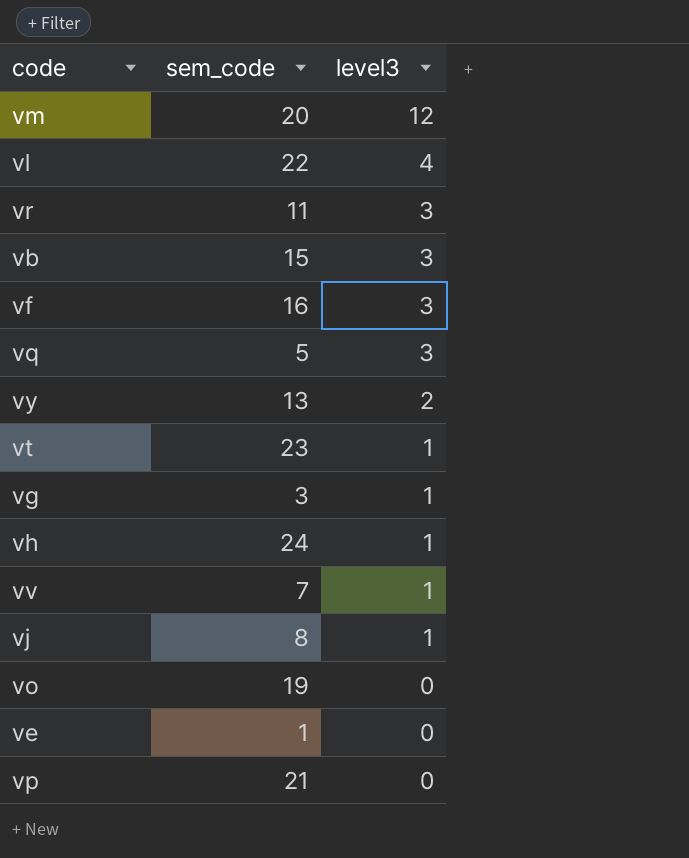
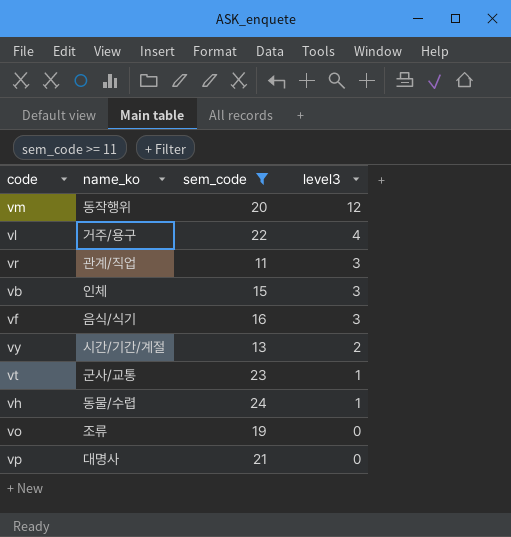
filter: none -> sem_code >= 11
column name_ko | position: none -> 2

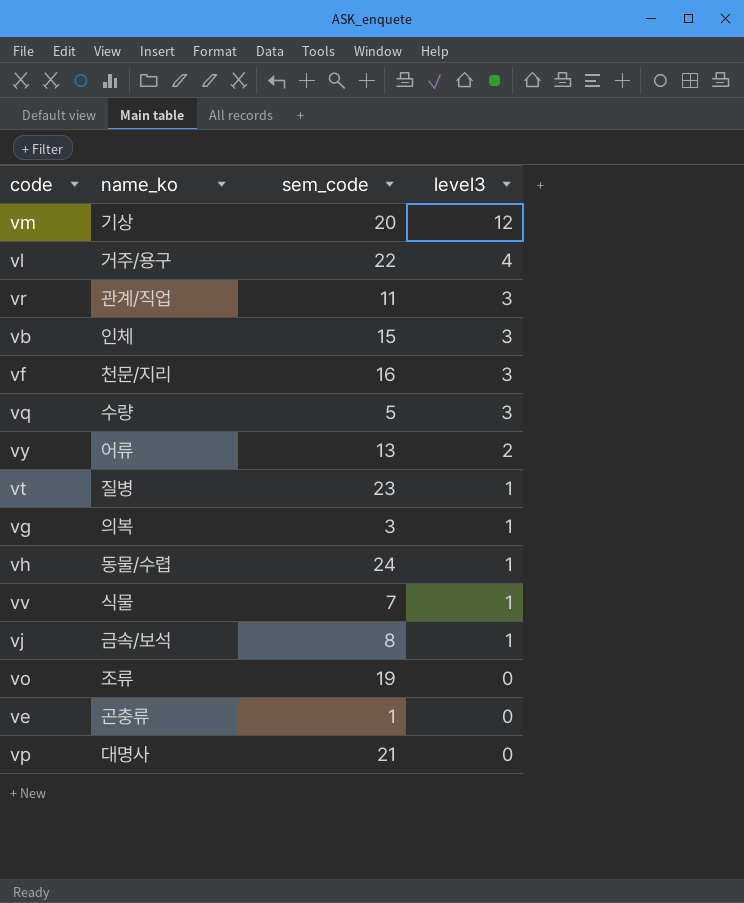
filter: sem_code >= 11 -> none
vm | name_ko: 동작행위 -> 기상
vf | name_ko: 음식/식기 -> 천문/지리
vy | name_ko: 시간/기간/계절 -> 어류
vt | name_ko: 군사/교통 -> 질병

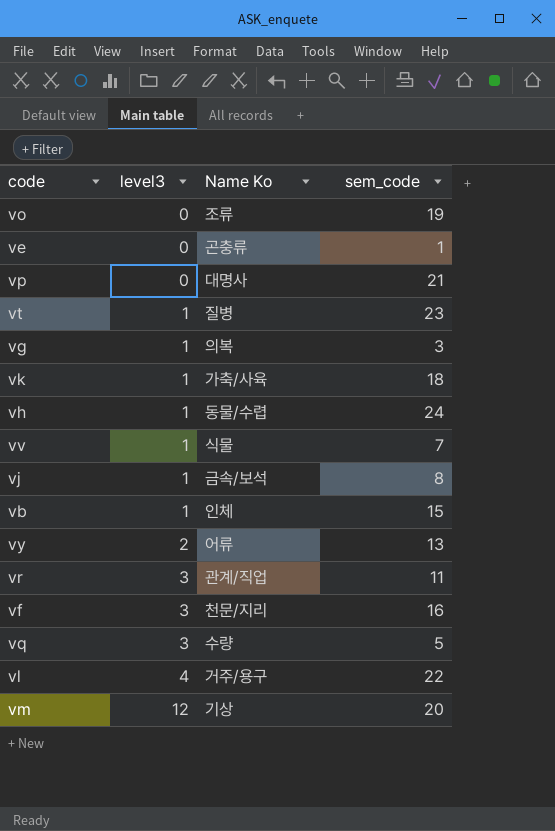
row order: level3 descending -> level3 ascending
column level3 | position: 4 -> 2
column name: name_ko -> Name Ko
row vk: none -> 1 | 가축/사육 | 18
vb | level3: 3 -> 1

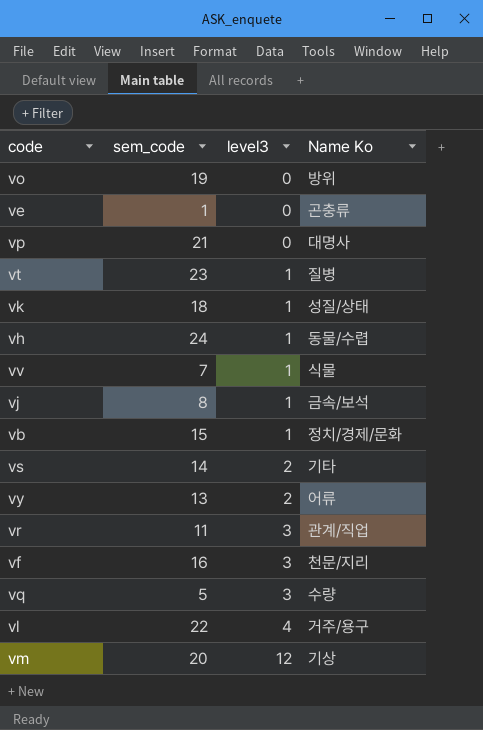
column sem_code | position: 4 -> 2
row vg: 1 | 의복 | 3 -> none
vo | Name Ko: 조류 -> 방위
vk | Name Ko: 가축/사육 -> 성질/상태
vb | Name Ko: 인체 -> 정치/경제/문화
row vs: none -> 14 | 2 | 기타

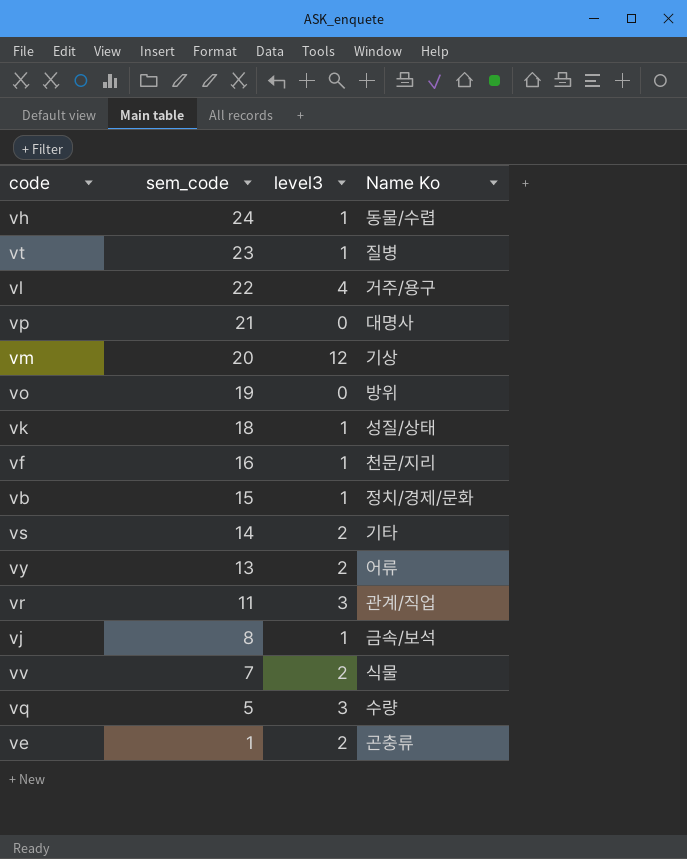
row order: level3 ascending -> sem_code descending
vf | level3: 3 -> 1
vv | level3: 1 -> 2
ve | level3: 0 -> 2

